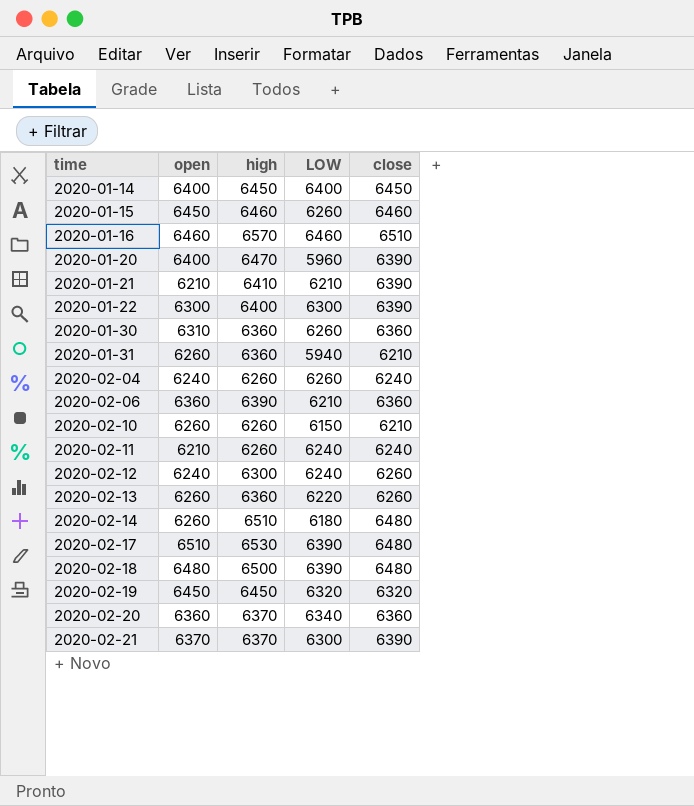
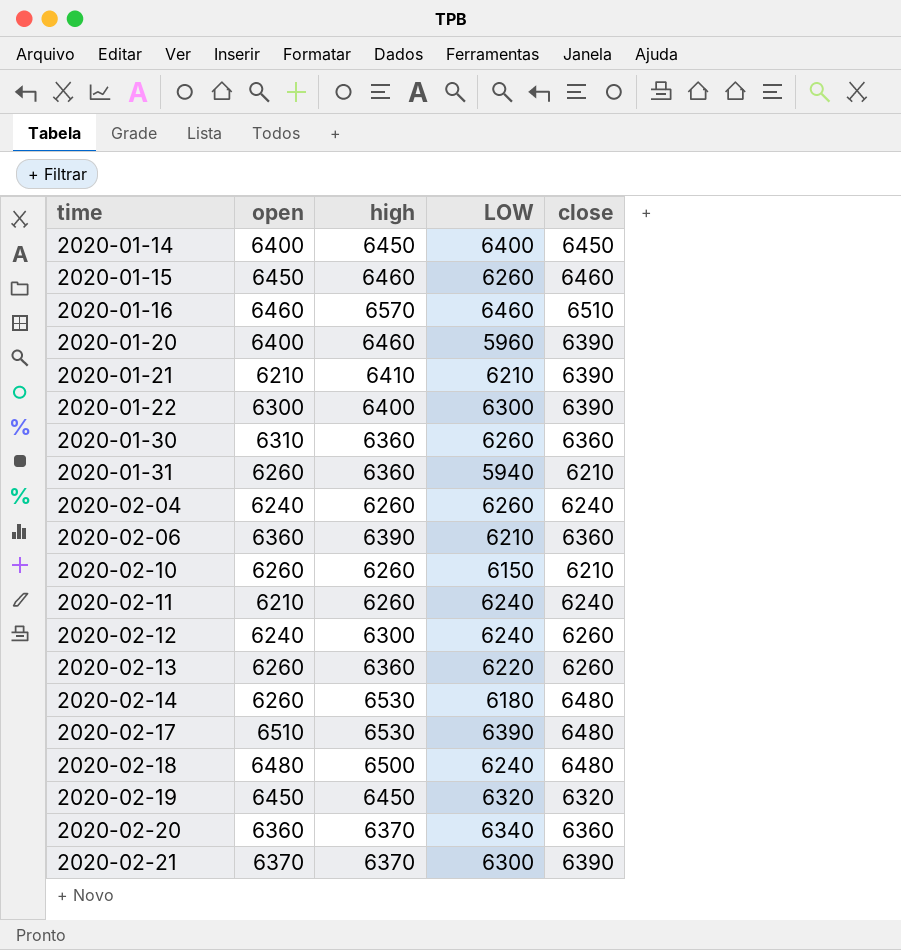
2020-01-20 | high: 6470 -> 6460
2020-02-14 | high: 6510 -> 6530
2020-02-18 | LOW: 6390 -> 6240

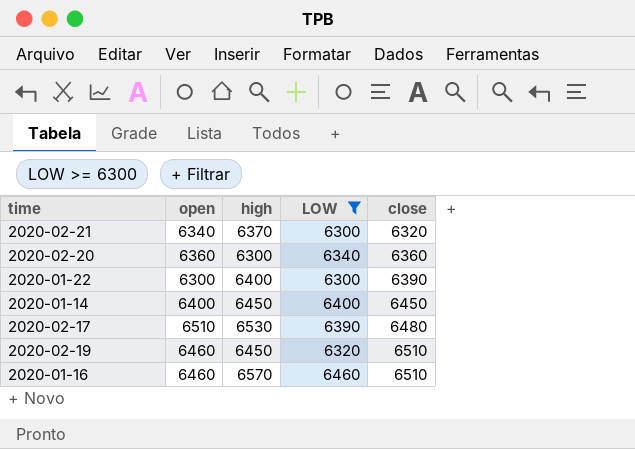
filter: none -> LOW >= 6300
row order: time ascending -> close ascending
2020-02-21 | open: 6370 -> 6340
2020-02-21 | close: 6390 -> 6320
2020-02-20 | high: 6370 -> 6300
2020-02-19 | open: 6450 -> 6460
2020-02-19 | close: 6320 -> 6510

